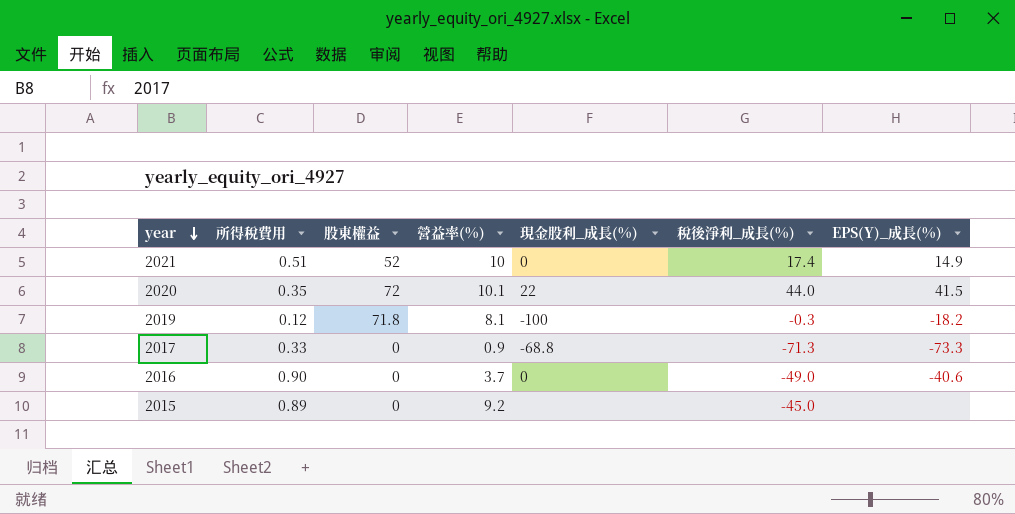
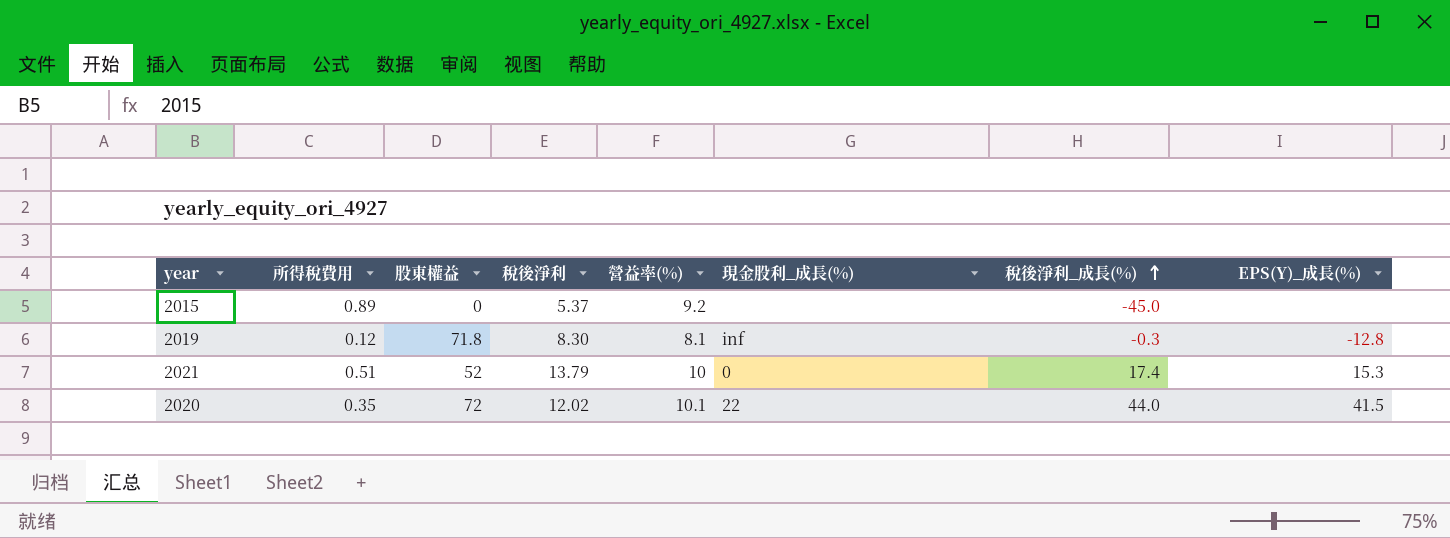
row order: year descending -> 稅後淨利_成長(%) ascending
column 稅後淨利 | position: none -> 4
row 2017: 0.33 | 0 | 0.9 | -68.8 | -71.3 | -73.3 -> none
row 2016: 0.90 | 0 | 3.7 | 0 | -49.0 | -40.6 -> none
2019 | 現金股利_成長(%): -100 -> inf
2019 | EPS(Y)_成長(%): -18.2 -> -12.8
2021 | EPS(Y)_成長(%): 14.9 -> 15.3

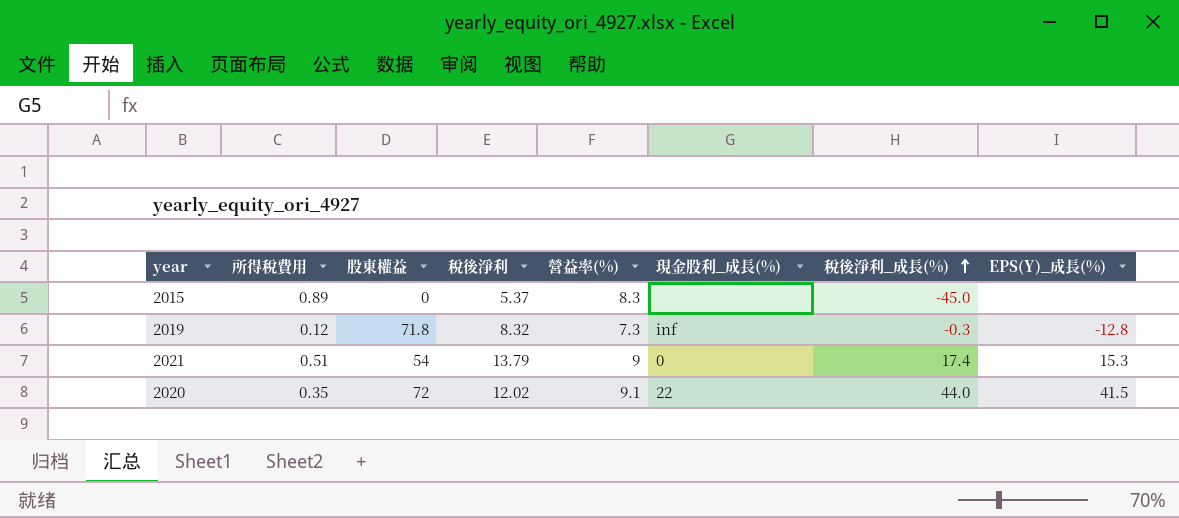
2015 | 營益率(%): 9.2 -> 8.3
2019 | 稅後淨利: 8.30 -> 8.32
2019 | 營益率(%): 8.1 -> 7.3
2021 | 股東權益: 52 -> 54
2021 | 營益率(%): 10 -> 9
2020 | 營益率(%): 10.1 -> 9.1

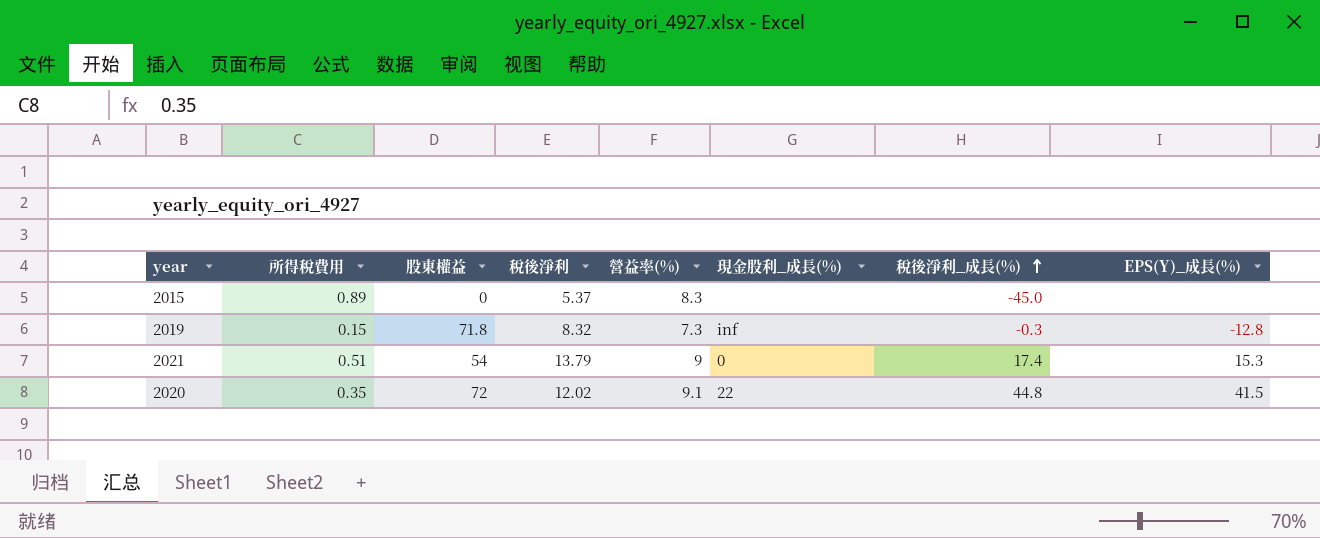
2019 | 所得稅費用: 0.12 -> 0.15
2020 | 稅後淨利_成長(%): 44.0 -> 44.8

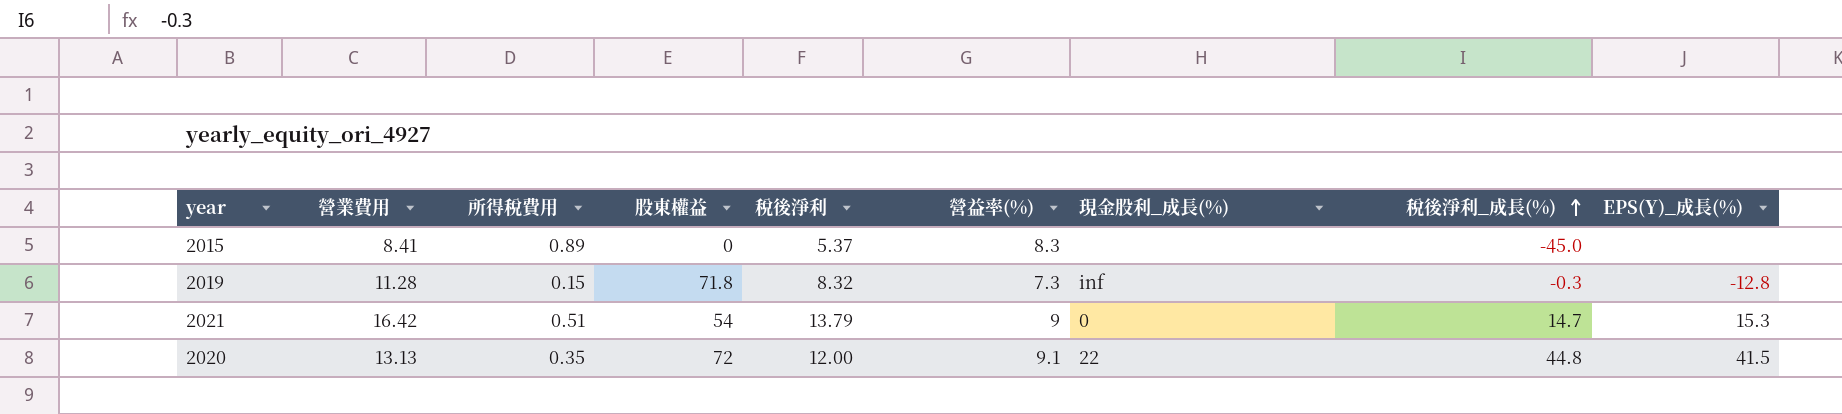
column 營業費用 | position: none -> 2
2021 | 稅後淨利_成長(%): 17.4 -> 14.7
2020 | 稅後淨利: 12.02 -> 12.00

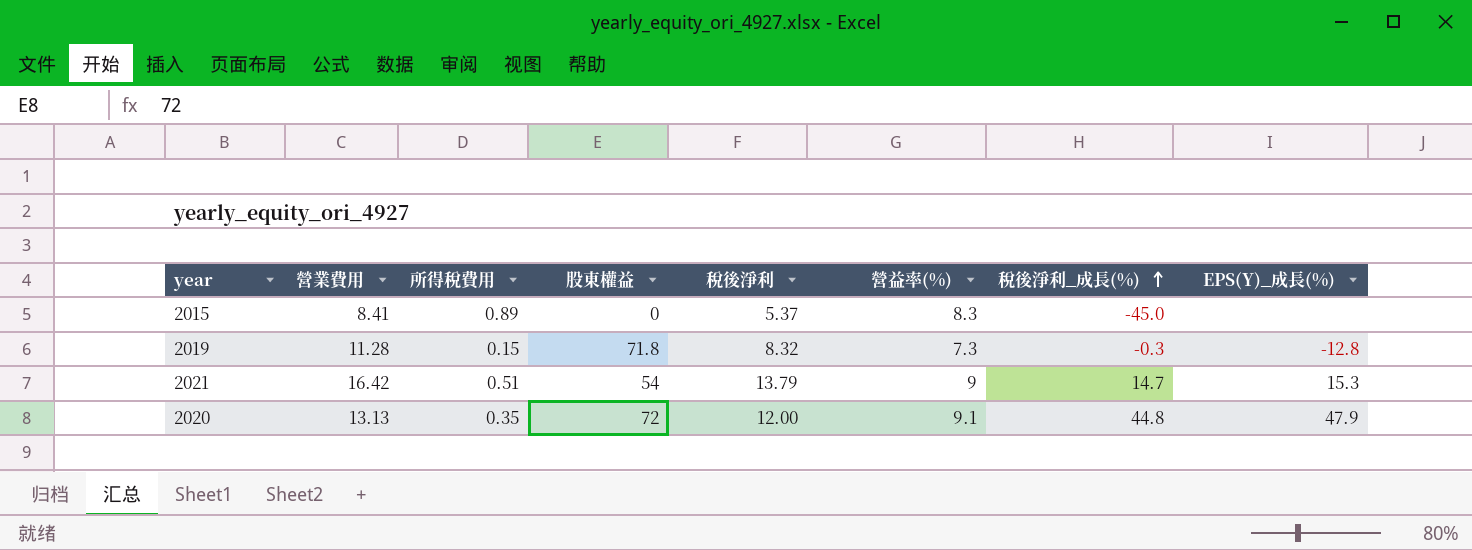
column 現金股利_成長(%) | position: 7 -> none
2020 | EPS(Y)_成長(%): 41.5 -> 47.9

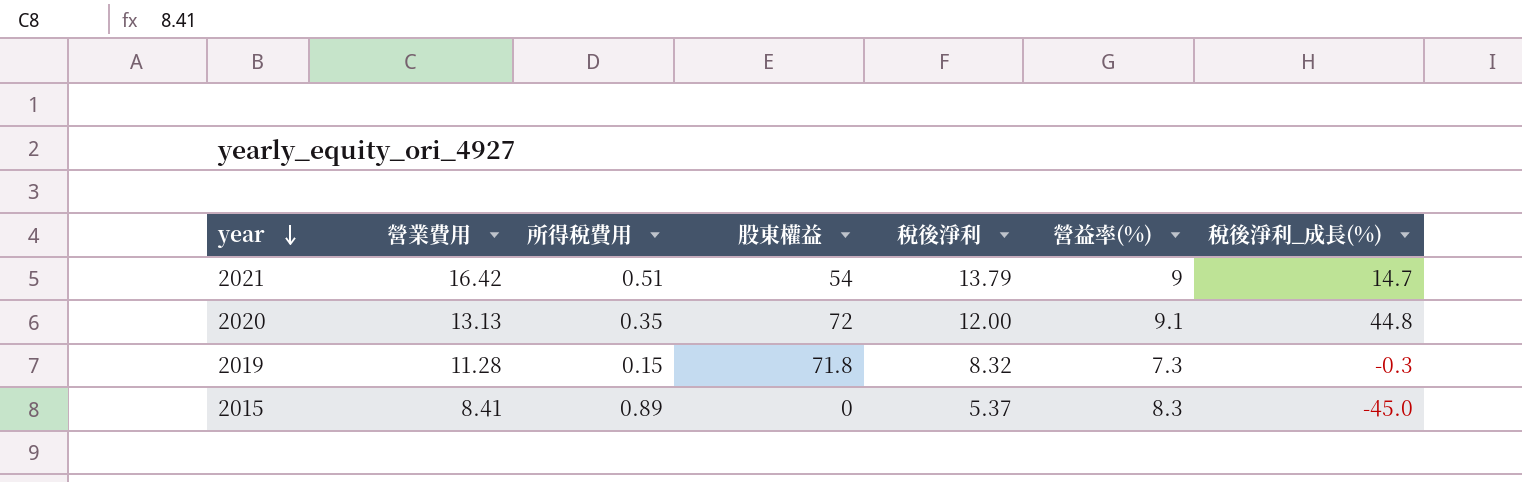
row order: 稅後淨利_成長(%) ascending -> year descending
column EPS(Y)_成長(%) | position: 8 -> none

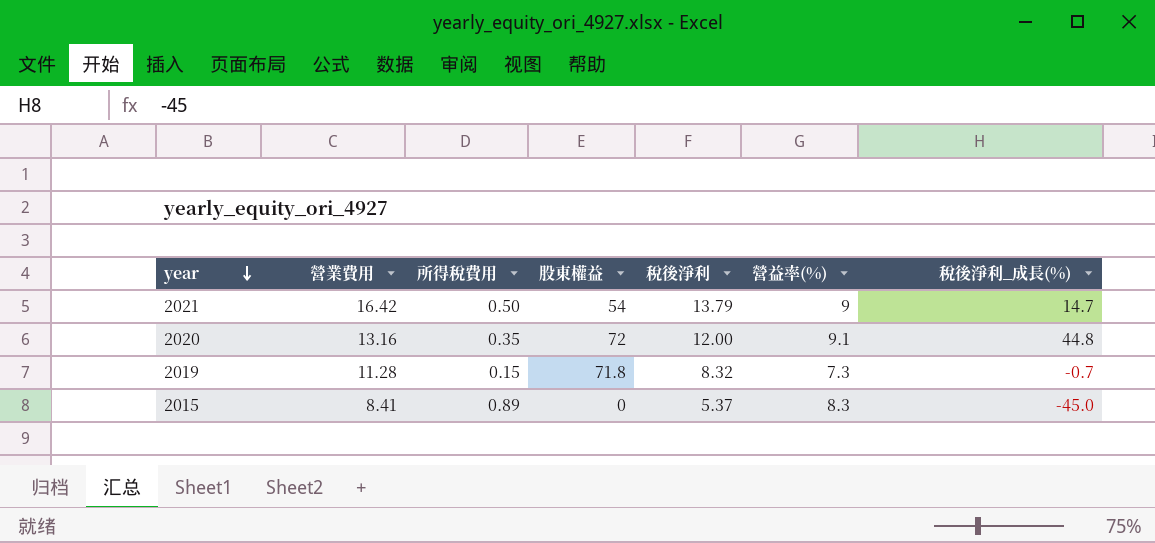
2021 | 所得稅費用: 0.51 -> 0.50
2020 | 營業費用: 13.13 -> 13.16
2019 | 稅後淨利_成長(%): -0.3 -> -0.7

